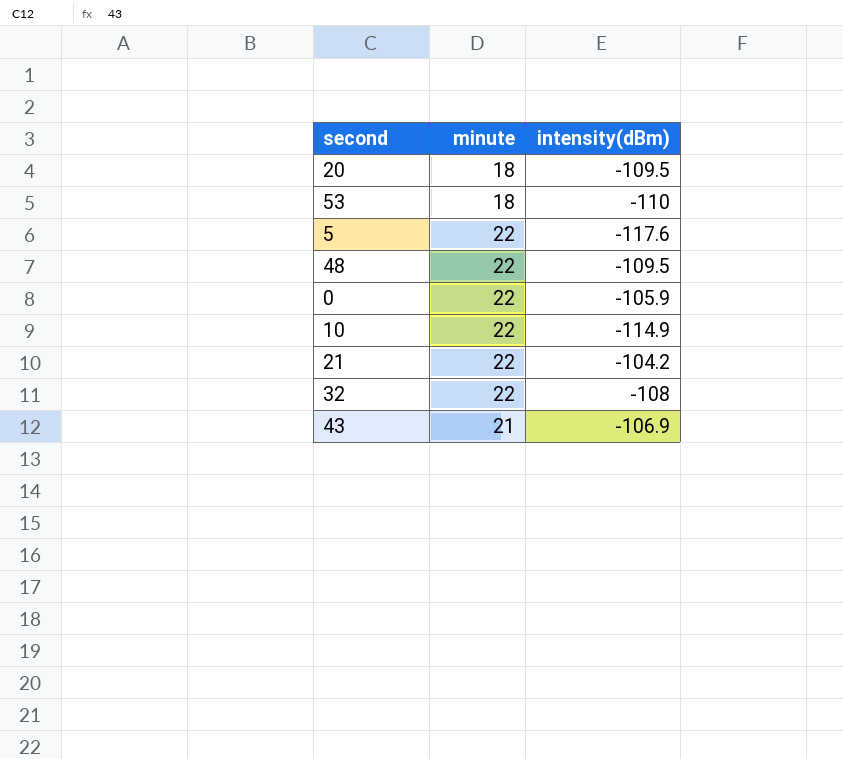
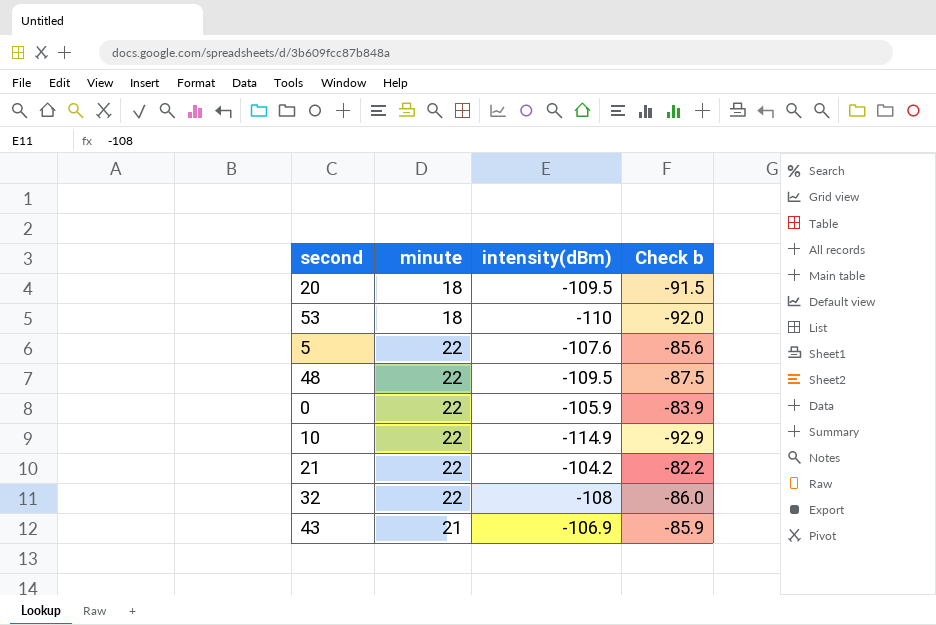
column Check b | formula: none -> [minute] + [intensity(dBm)]
5 | intensity(dBm): -117.6 -> -107.6

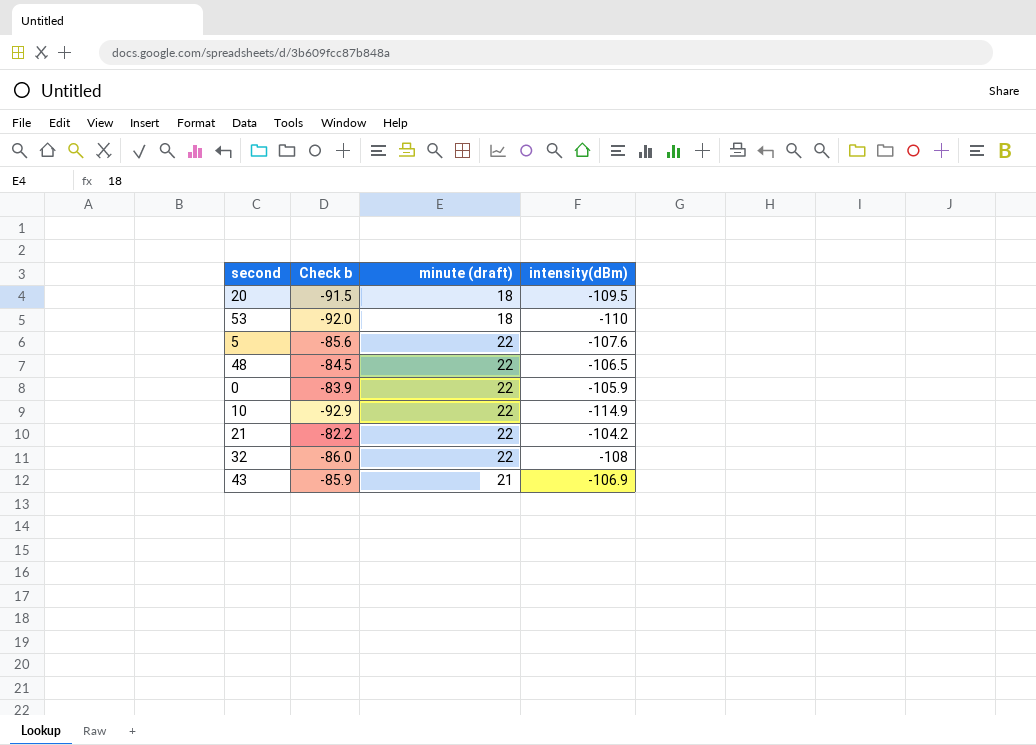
column Check b | position: 4 -> 2
column name: minute -> minute (draft)
48 | Check b: -87.5 -> -84.5
48 | intensity(dBm): -109.5 -> -106.5

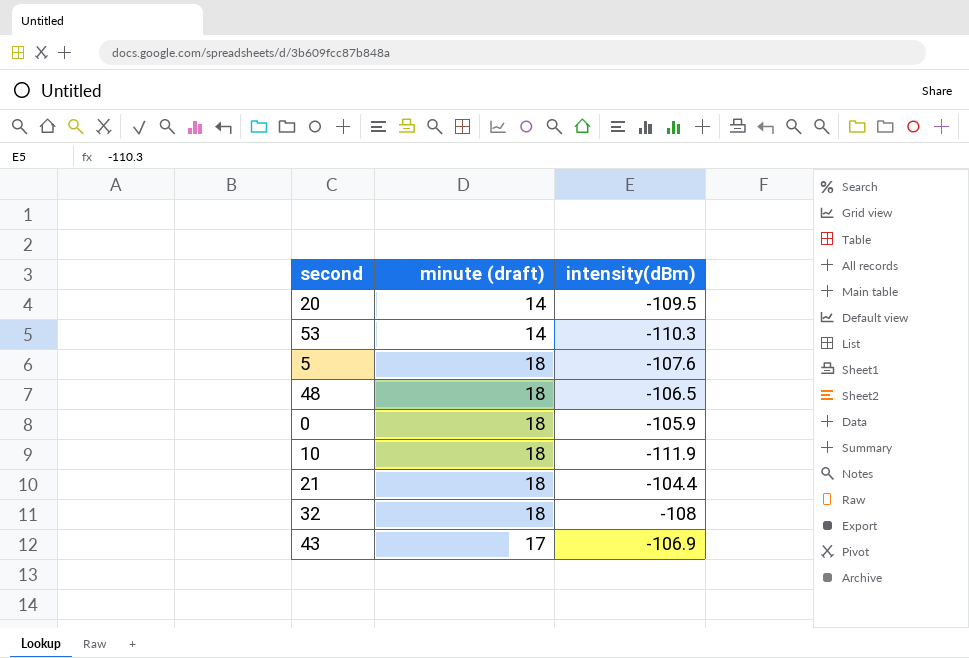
column Check b | formula: [minute (draft)] + [intensity(dBm)] -> none
20 | minute (draft): 18 -> 14
53 | minute (draft): 18 -> 14
53 | intensity(dBm): -110 -> -110.3
5 | minute (draft): 22 -> 18
48 | minute (draft): 22 -> 18
0 | minute (draft): 22 -> 18
10 | minute (draft): 22 -> 18
10 | intensity(dBm): -114.9 -> -111.9
21 | minute (draft): 22 -> 18
21 | intensity(dBm): -104.2 -> -104.4
32 | minute (draft): 22 -> 18
43 | minute (draft): 21 -> 17

